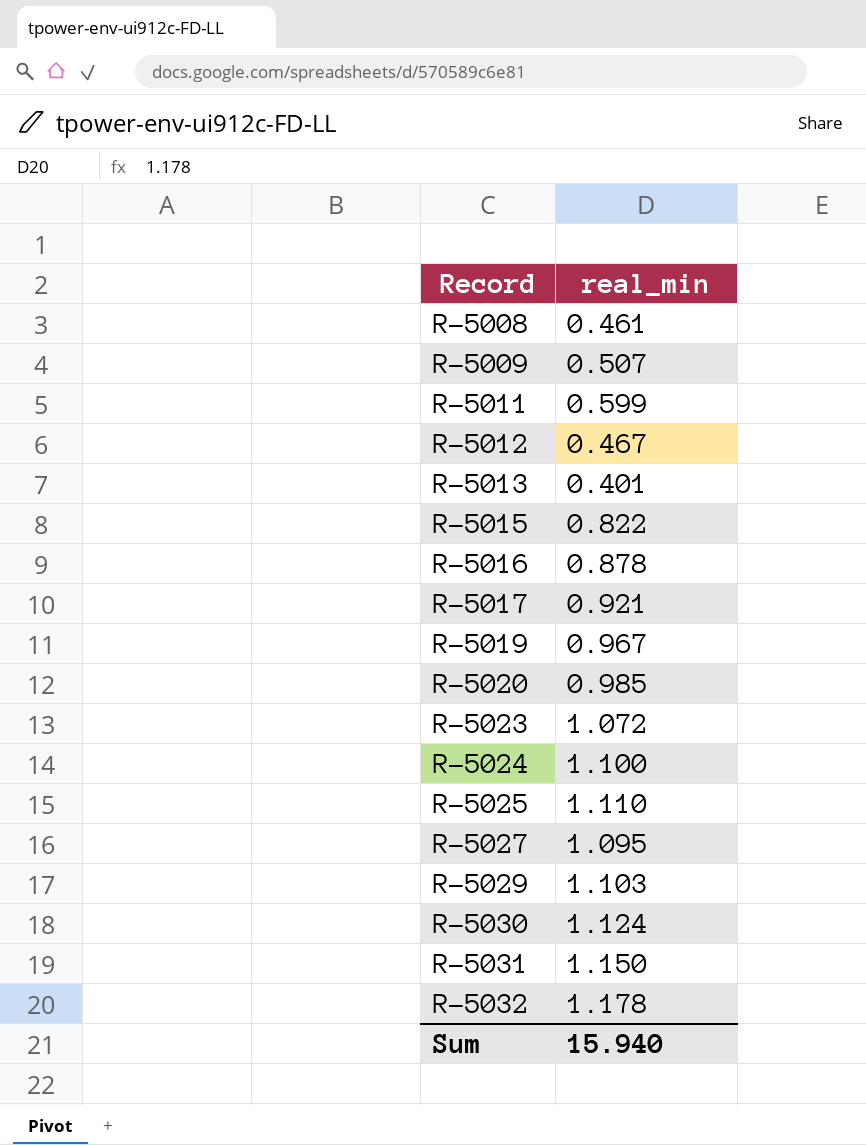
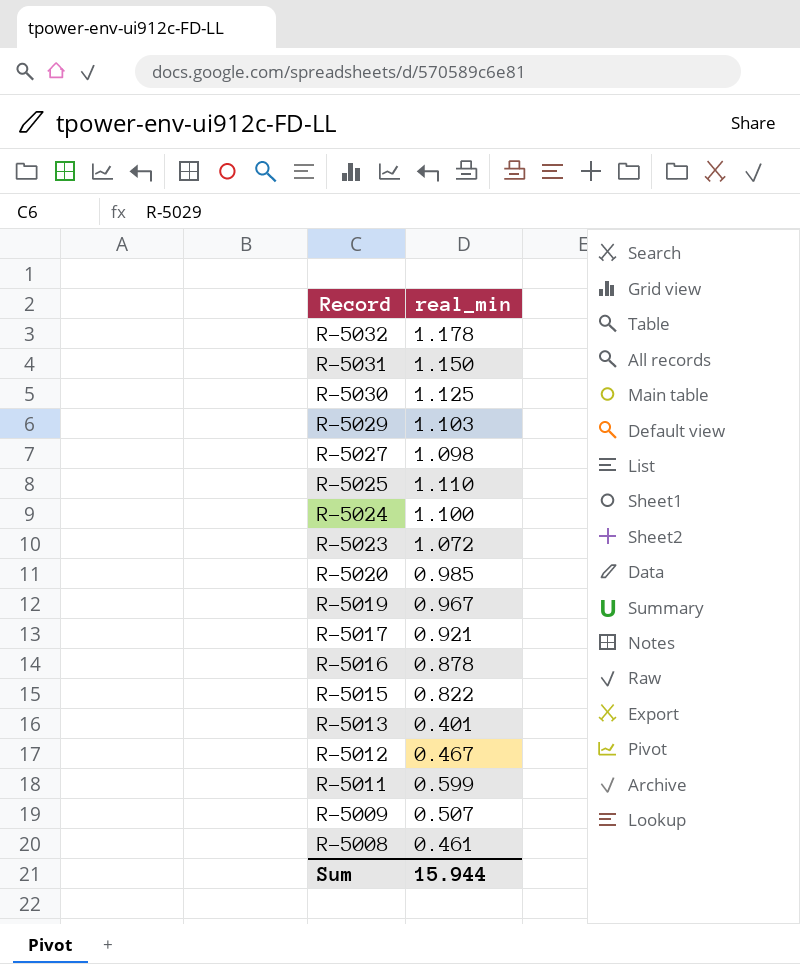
row order: Record ascending -> Record descending
R-5030 | real_min: 1.124 -> 1.125
R-5027 | real_min: 1.095 -> 1.098
Sum | real_min: 15.940 -> 15.944

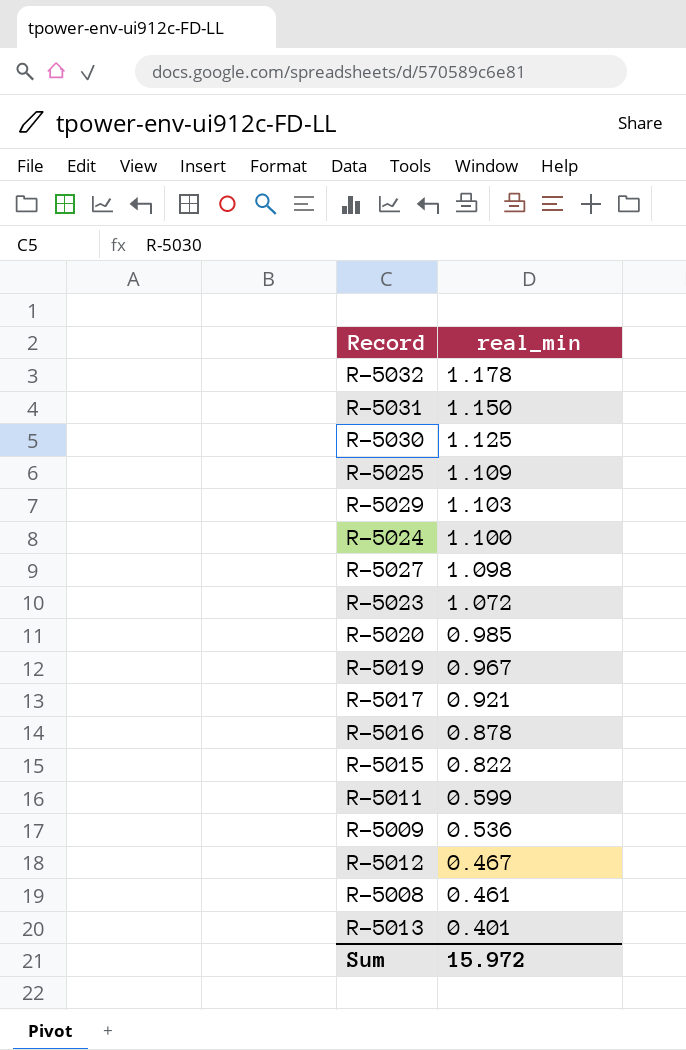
row order: Record descending -> real_min descending
R-5025 | real_min: 1.110 -> 1.109
R-5009 | real_min: 0.507 -> 0.536
Sum | real_min: 15.944 -> 15.972

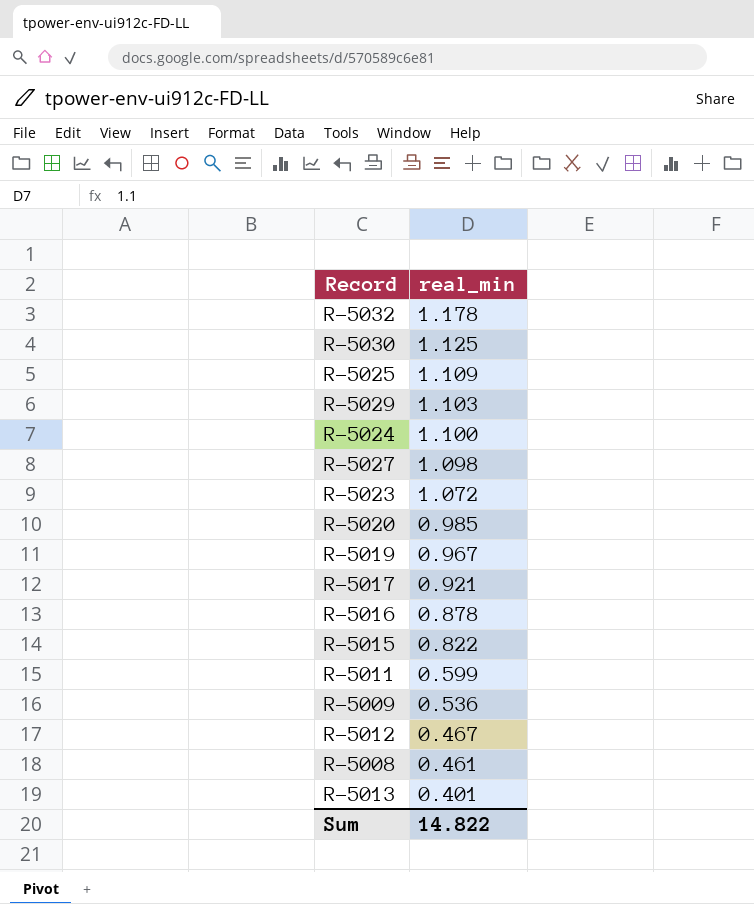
row R-5031: 1.150 -> none
Sum | real_min: 15.972 -> 14.822

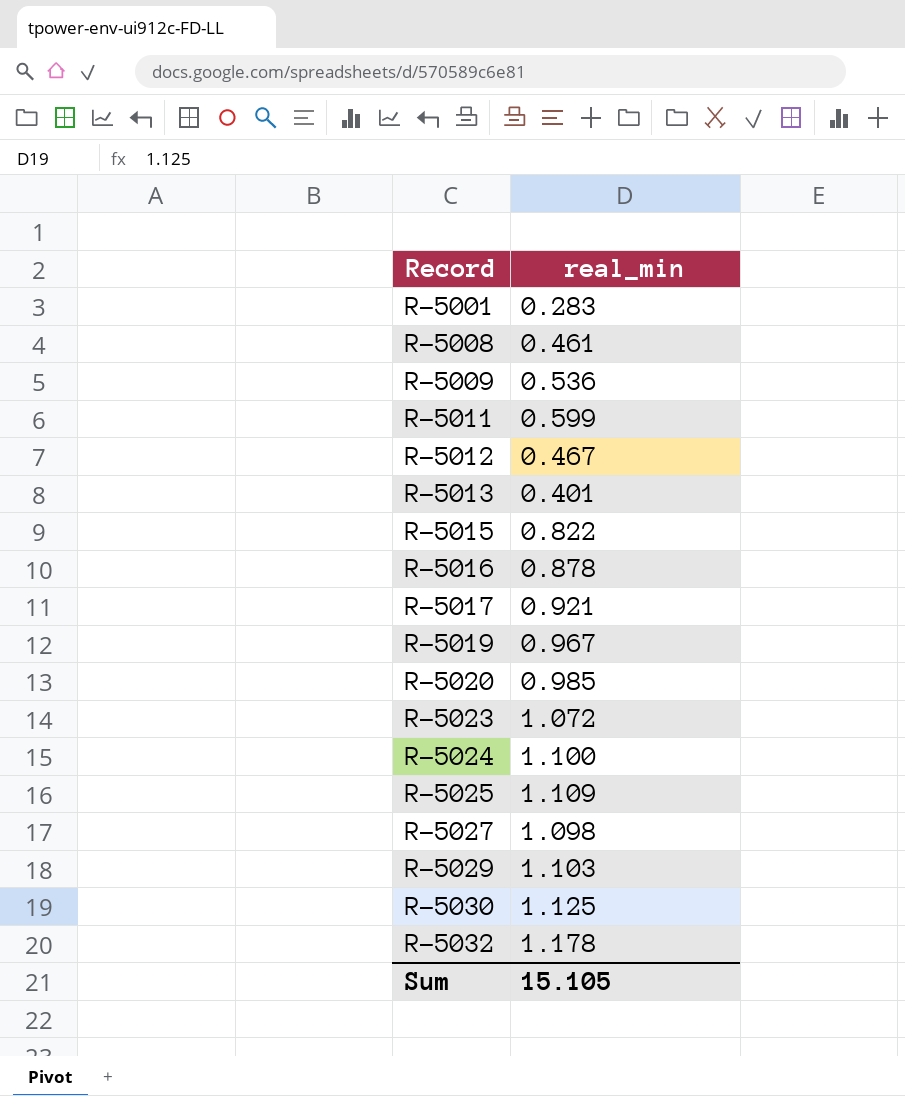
row order: real_min descending -> Record ascending
row R-5001: none -> 0.283
Sum | real_min: 14.822 -> 15.105

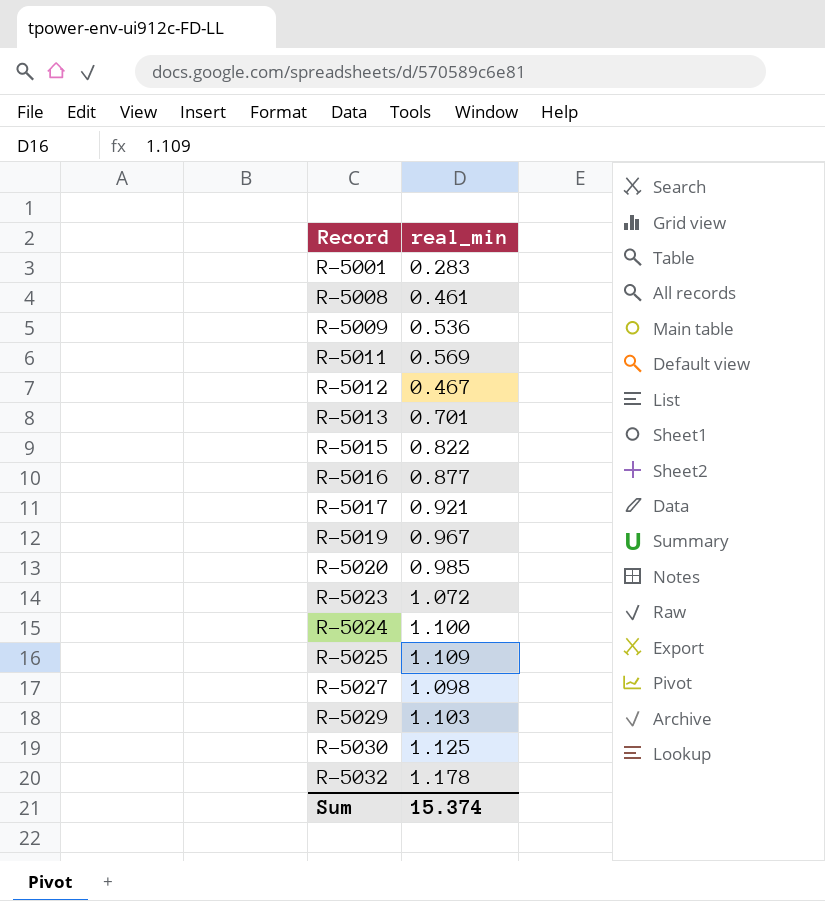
R-5011 | real_min: 0.599 -> 0.569
R-5013 | real_min: 0.401 -> 0.701
R-5016 | real_min: 0.878 -> 0.877
Sum | real_min: 15.105 -> 15.374

